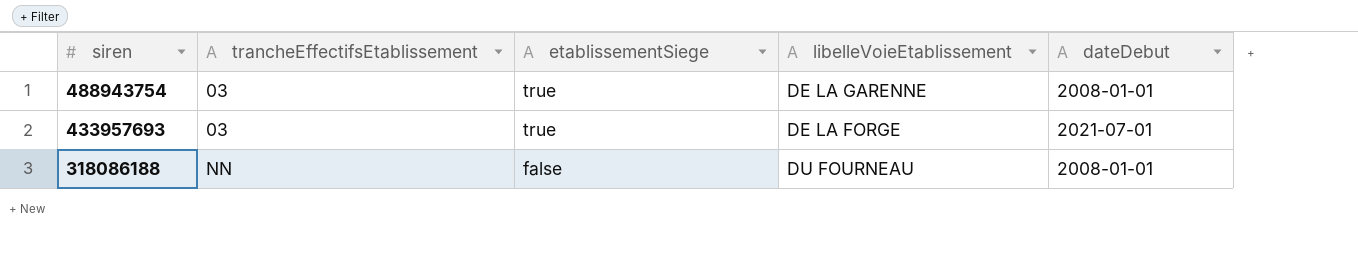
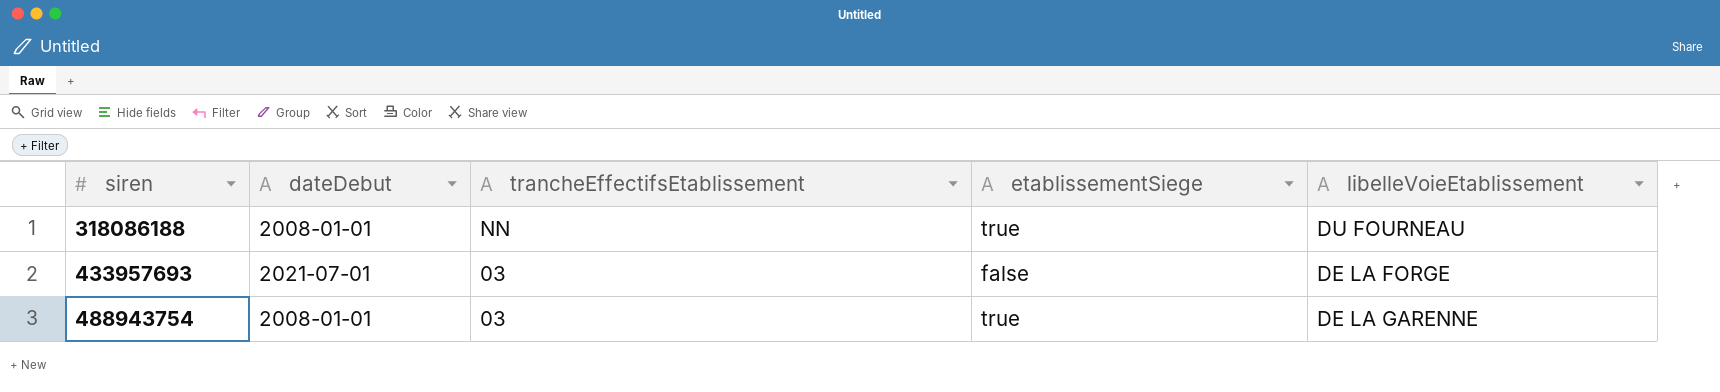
row order: siren descending -> siren ascending
column dateDebut | position: 5 -> 2
318086188 | etablissementSiege: false -> true
433957693 | etablissementSiege: true -> false

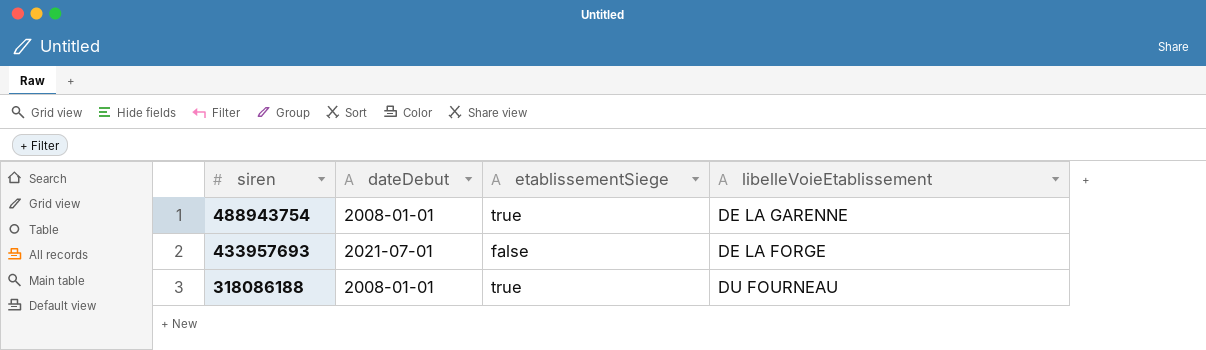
row order: siren ascending -> siren descending
column trancheEffectifsEtablissement | position: 3 -> none

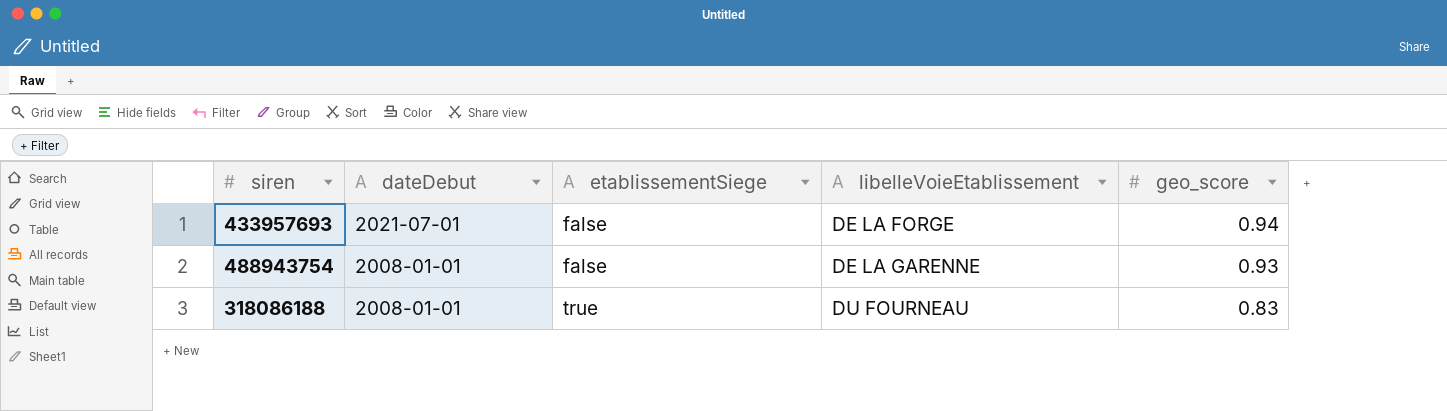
row order: siren descending -> dateDebut descending
column geo_score | position: none -> 5
488943754 | etablissementSiege: true -> false

